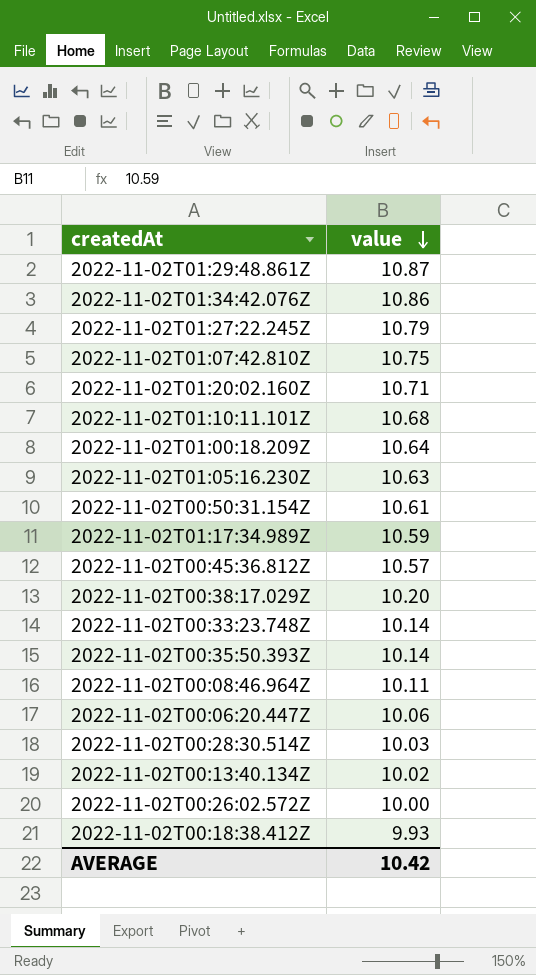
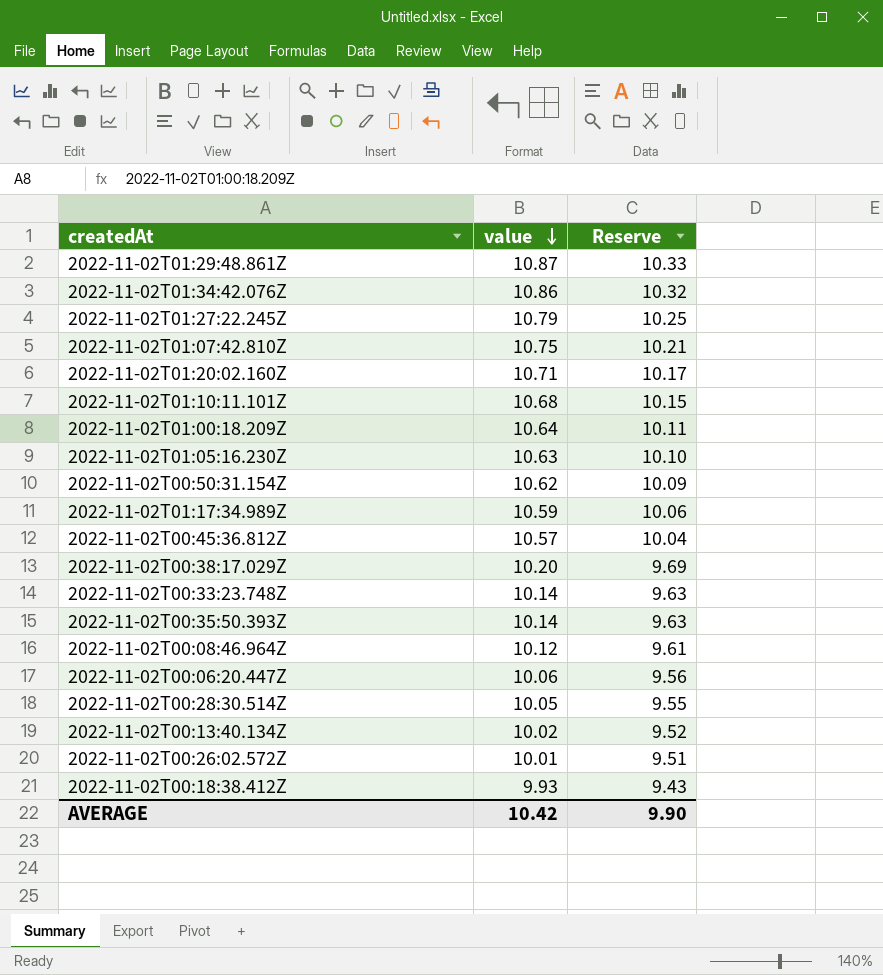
column Reserve | formula: none -> [value] * 0.95
2022-11-02T00:50:31.154Z | value: 10.61 -> 10.62
2022-11-02T00:08:46.964Z | value: 10.11 -> 10.12
2022-11-02T00:28:30.514Z | value: 10.03 -> 10.05
2022-11-02T00:26:02.572Z | value: 10.00 -> 10.01

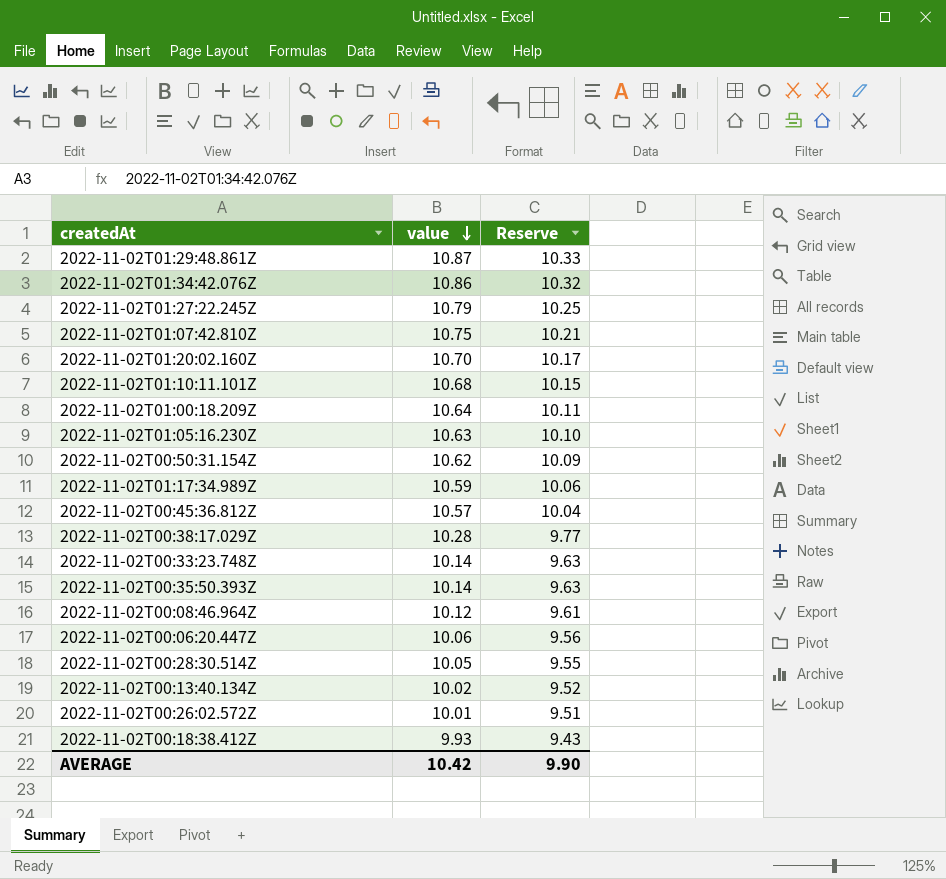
2022-11-02T01:20:02.160Z | value: 10.71 -> 10.70
2022-11-02T00:38:17.029Z | value: 10.20 -> 10.28
2022-11-02T00:38:17.029Z | Reserve: 9.69 -> 9.77

